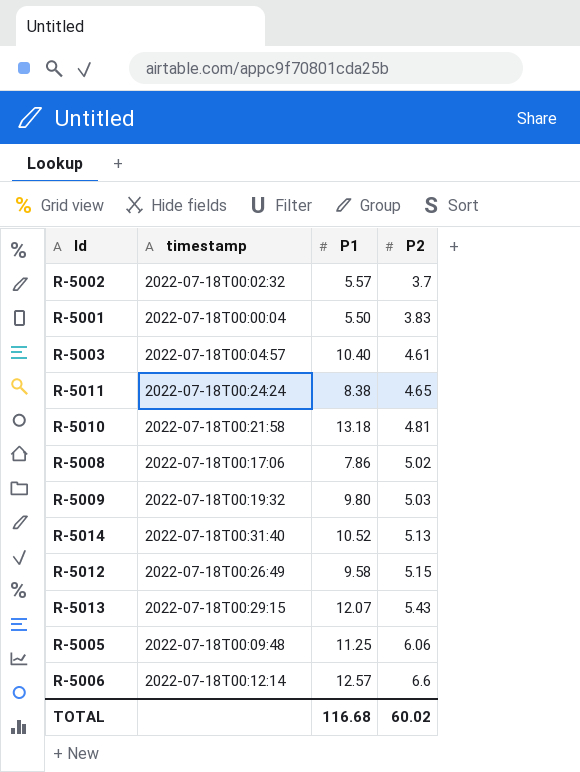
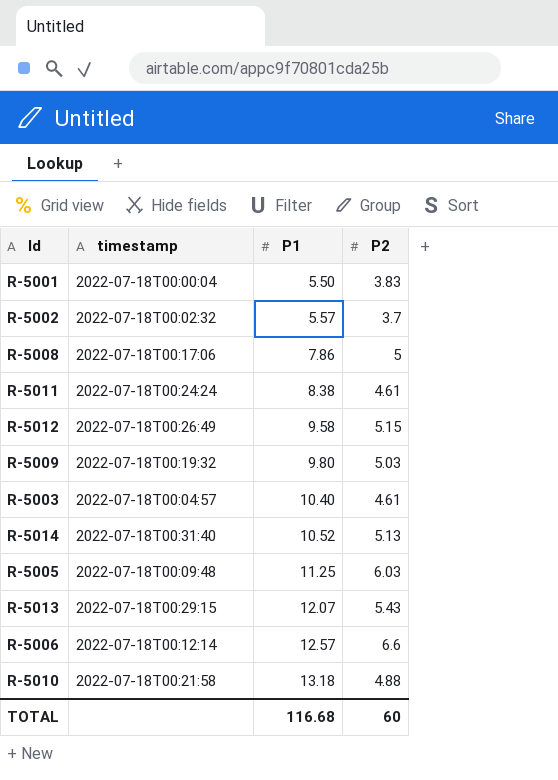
row order: P2 ascending -> P1 ascending
R-5008 | P2: 5.02 -> 5
R-5011 | P2: 4.65 -> 4.61
R-5005 | P2: 6.06 -> 6.03
R-5010 | P2: 4.81 -> 4.88
TOTAL | P2: 60.02 -> 60

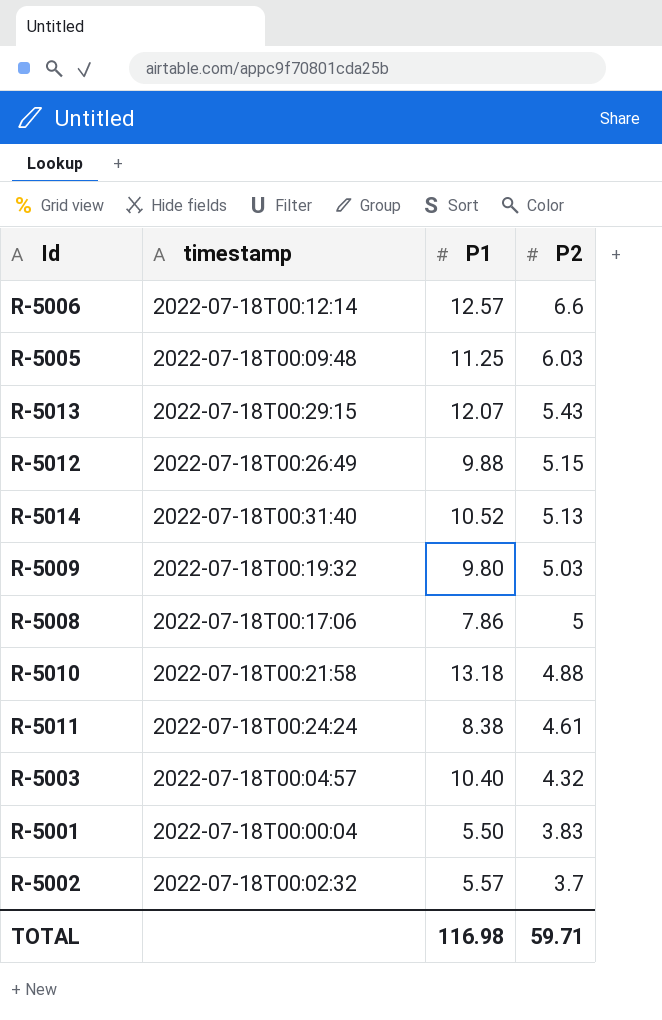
row order: P1 ascending -> P2 descending
R-5012 | P1: 9.58 -> 9.88
R-5003 | P2: 4.61 -> 4.32
TOTAL | P1: 116.68 -> 116.98
TOTAL | P2: 60 -> 59.71

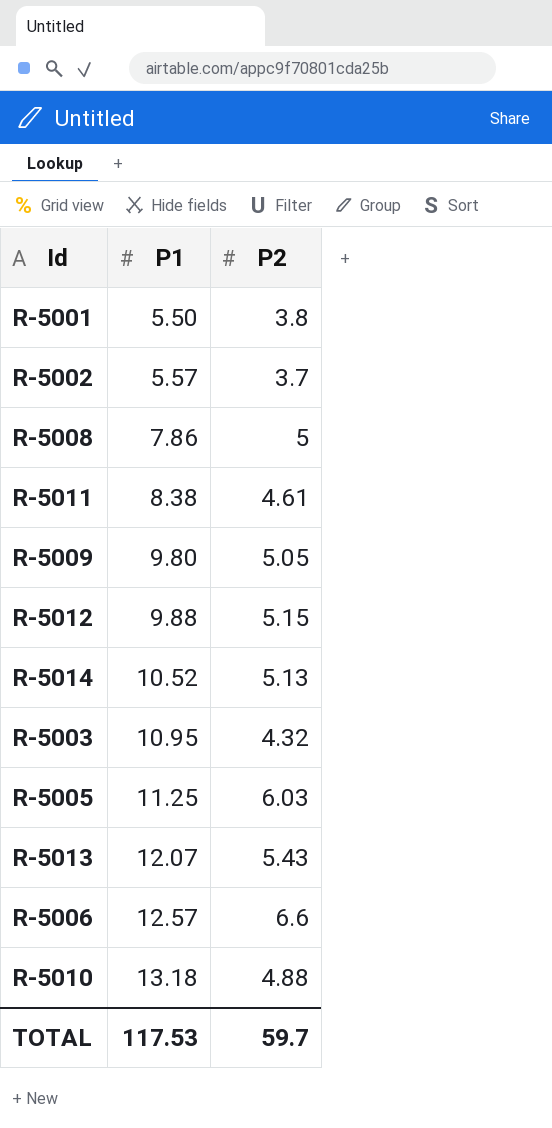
row order: P2 descending -> P1 ascending
column timestamp | position: 2 -> none
R-5001 | P2: 3.83 -> 3.8
R-5009 | P2: 5.03 -> 5.05
R-5003 | P1: 10.40 -> 10.95
TOTAL | P1: 116.98 -> 117.53
TOTAL | P2: 59.71 -> 59.7

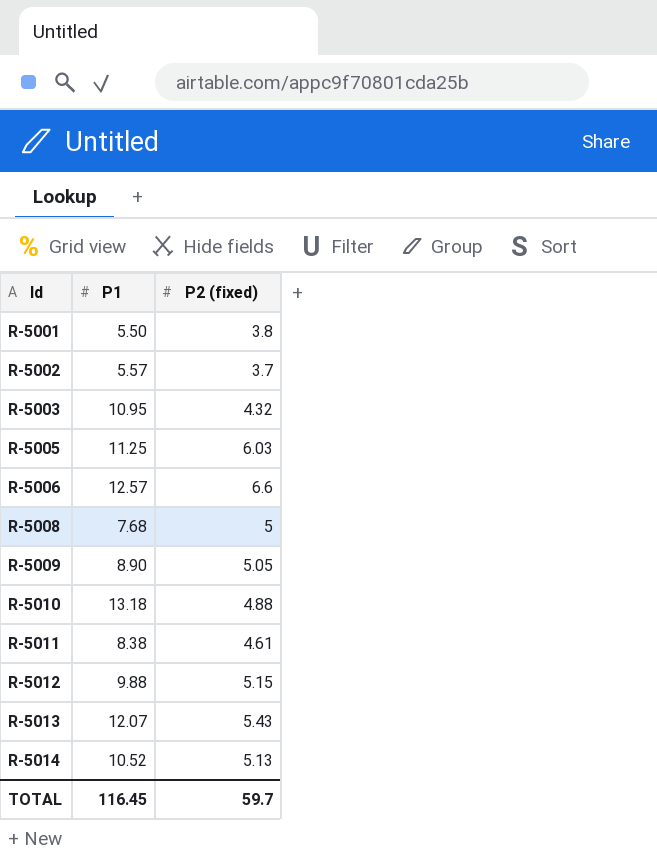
row order: P1 ascending -> Id ascending
column name: P2 -> P2 (fixed)
R-5008 | P1: 7.86 -> 7.68
R-5009 | P1: 9.80 -> 8.90
TOTAL | P1: 117.53 -> 116.45

